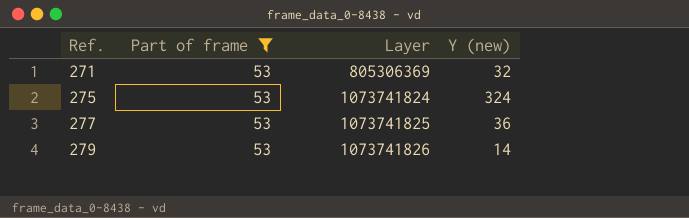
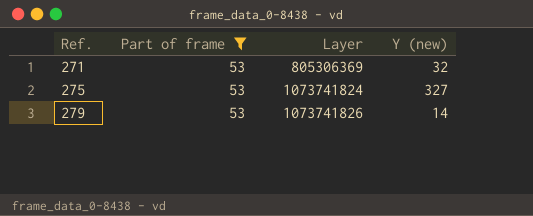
row 277: 53 | 1073741825 | 36 -> none
275 | Y (new): 324 -> 327

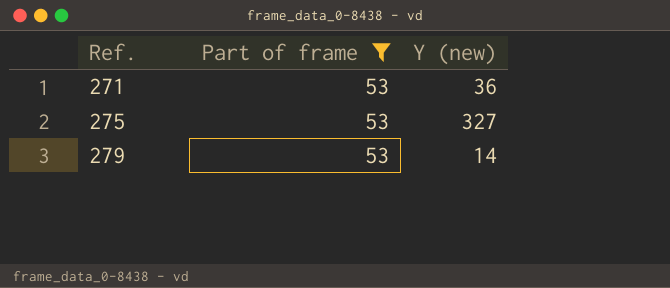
column Layer | position: 3 -> none
271 | Y (new): 32 -> 36

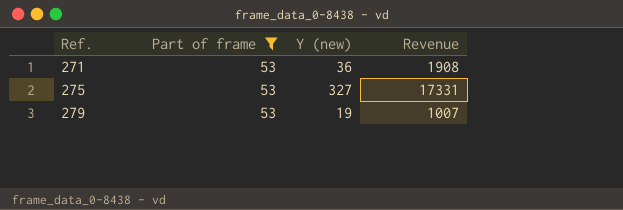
column Revenue | formula: none -> [Part of frame] * [Y (new)]
279 | Y (new): 14 -> 19

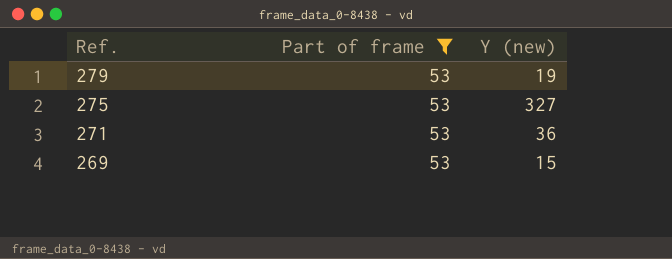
row order: Ref. ascending -> Ref. descending
column Revenue | formula: [Part of frame] * [Y (new)] -> none
row 269: none -> 53 | 15

